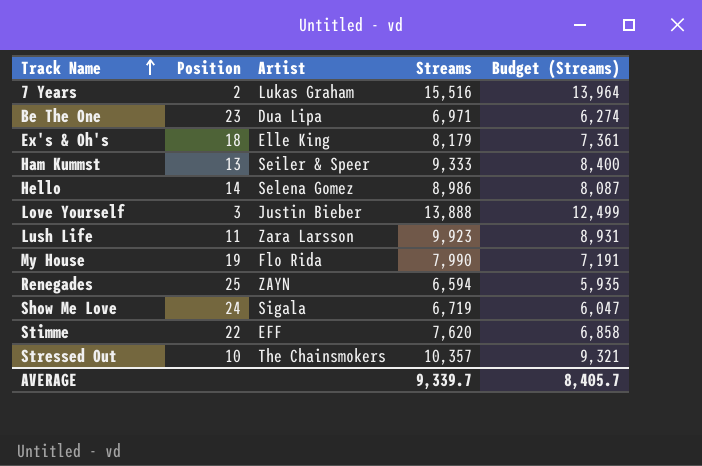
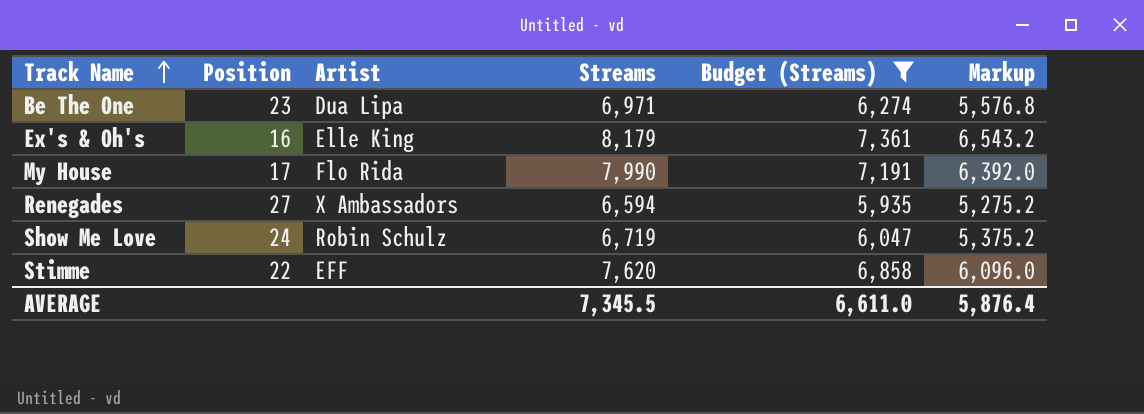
filter: none -> Budget (Streams) <= 7,361
column Markup | formula: none -> [Streams] * 0.8
Ex's & Oh's | Position: 18 -> 16
My House | Position: 19 -> 17
Renegades | Position: 25 -> 27
Renegades | Artist: ZAYN -> X Ambassadors
Show Me Love | Artist: Sigala -> Robin Schulz
AVERAGE | Streams: 9,339.7 -> 7,345.5
AVERAGE | Budget (Streams): 8,405.7 -> 6,611.0

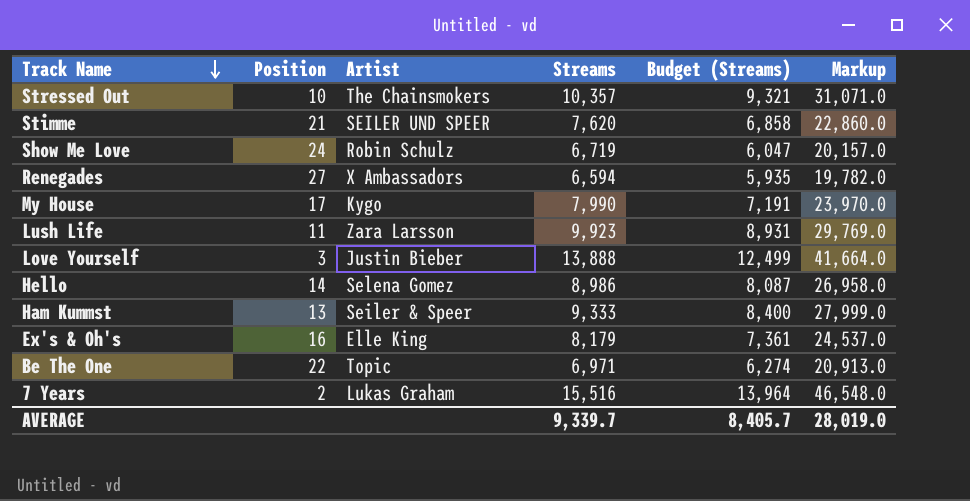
filter: Budget (Streams) <= 7,361 -> none
row order: Track Name ascending -> Track Name descending
column Markup | formula: [Streams] * 0.8 -> [Streams] * 3
Stimme | Position: 22 -> 21
Stimme | Artist: EFF -> SEILER UND SPEER
My House | Artist: Flo Rida -> Kygo
Be The One | Position: 23 -> 22
Be The One | Artist: Dua Lipa -> Topic
AVERAGE | Streams: 7,345.5 -> 9,339.7
AVERAGE | Budget (Streams): 6,611.0 -> 8,405.7
AVERAGE | Markup: 5,876.4 -> 28,019.0

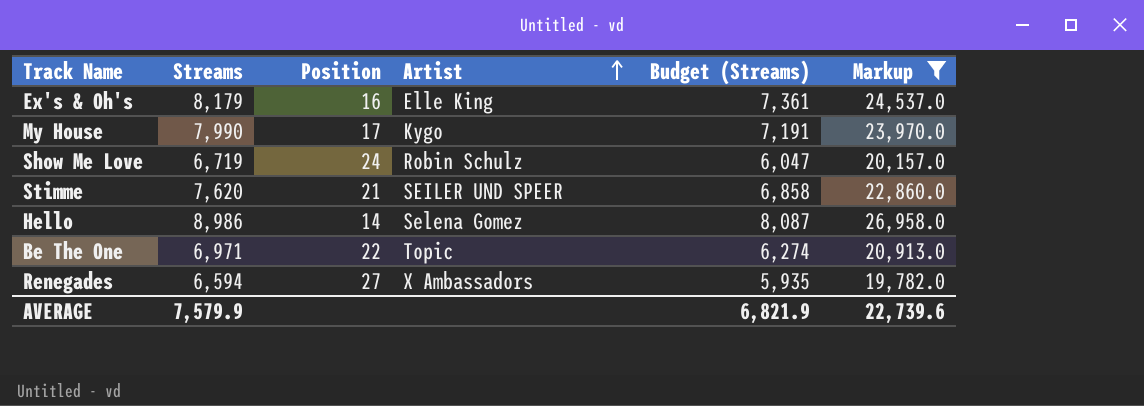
filter: none -> Markup <= 26,958.0
row order: Track Name descending -> Artist ascending
column Streams | position: 4 -> 2
AVERAGE | Streams: 9,339.7 -> 7,579.9
AVERAGE | Budget (Streams): 8,405.7 -> 6,821.9
AVERAGE | Markup: 28,019.0 -> 22,739.6

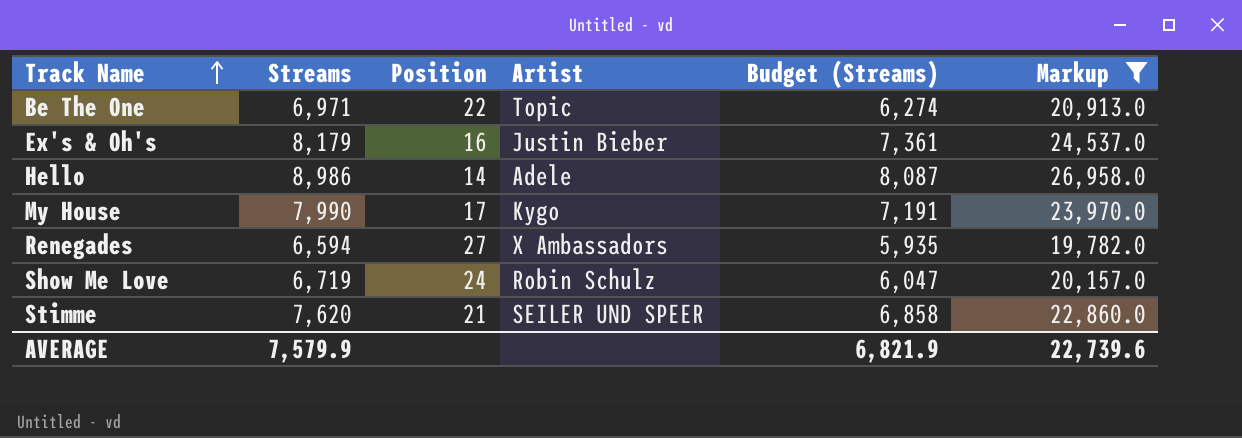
row order: Artist ascending -> Track Name ascending
Ex's & Oh's | Artist: Elle King -> Justin Bieber
Hello | Artist: Selena Gomez -> Adele

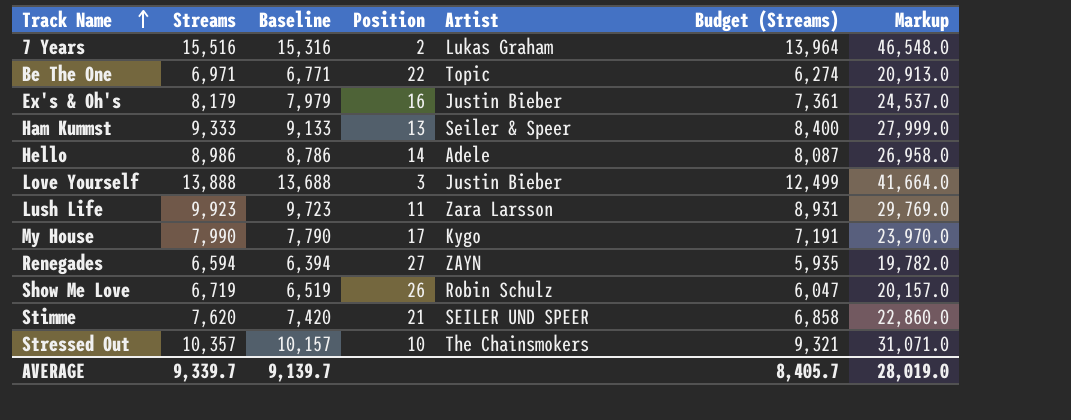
filter: Markup <= 26,958.0 -> none
column Baseline | formula: none -> [Streams] - 200
Renegades | Artist: X Ambassadors -> ZAYN
Show Me Love | Position: 24 -> 26
AVERAGE | Streams: 7,579.9 -> 9,339.7
AVERAGE | Budget (Streams): 6,821.9 -> 8,405.7
AVERAGE | Markup: 22,739.6 -> 28,019.0

